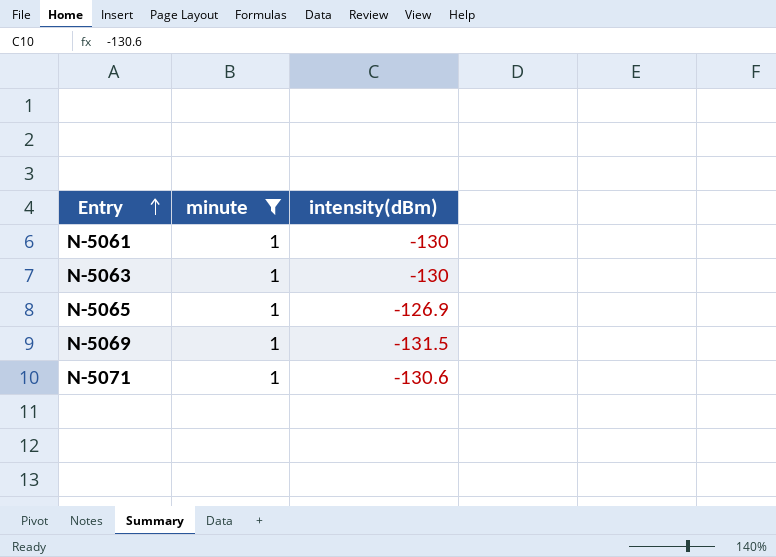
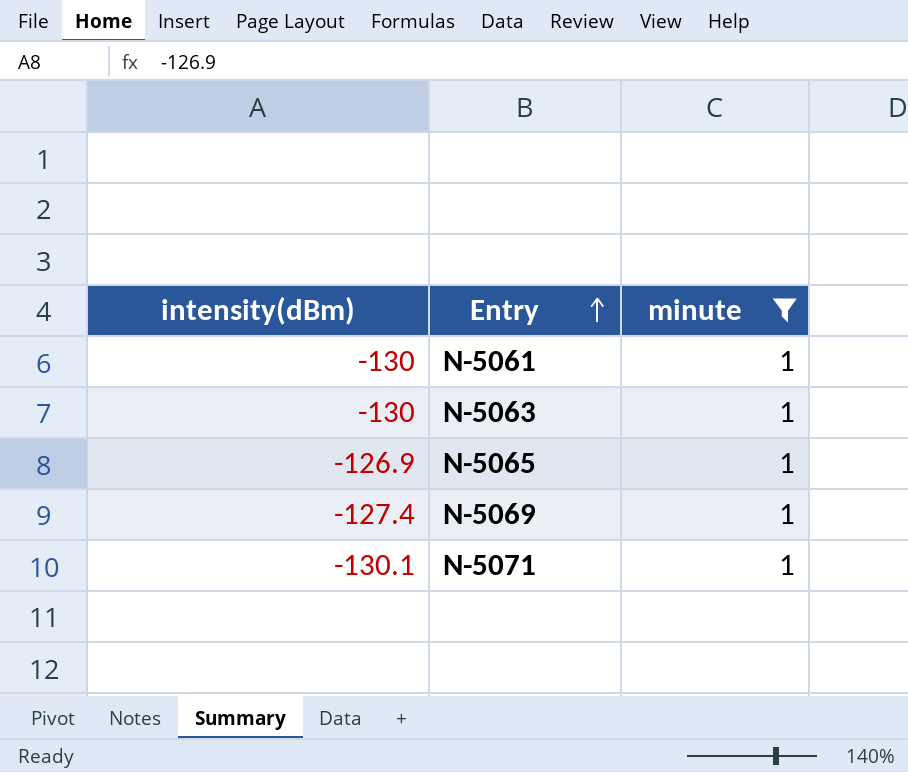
column intensity(dBm) | position: 3 -> 1
N-5069 | intensity(dBm): -131.5 -> -127.4
N-5071 | intensity(dBm): -130.6 -> -130.1

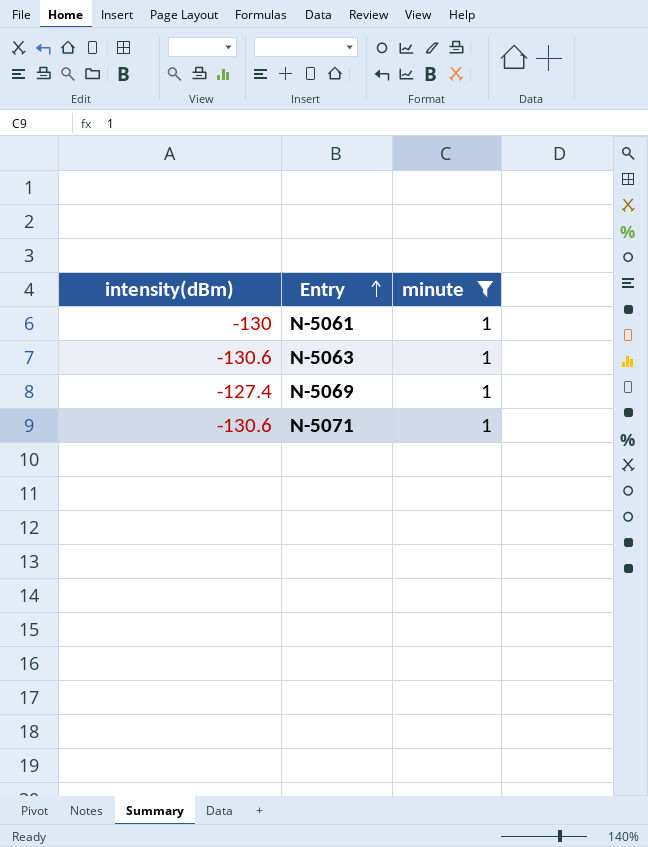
row N-5065: -126.9 | 1 -> none
N-5063 | intensity(dBm): -130 -> -130.6
N-5071 | intensity(dBm): -130.1 -> -130.6

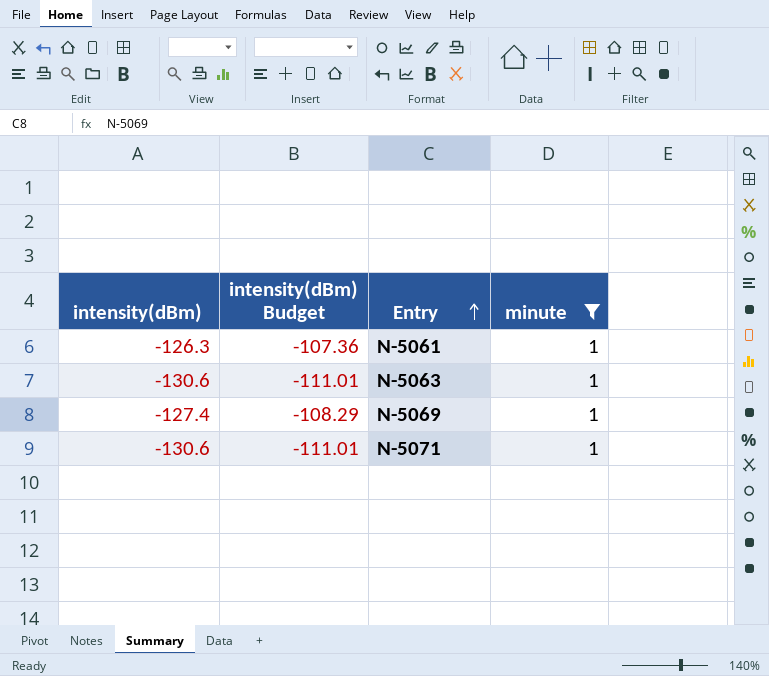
column intensity(dBm) Budget | formula: none -> [intensity(dBm)] * 0.85
N-5061 | intensity(dBm): -130 -> -126.3

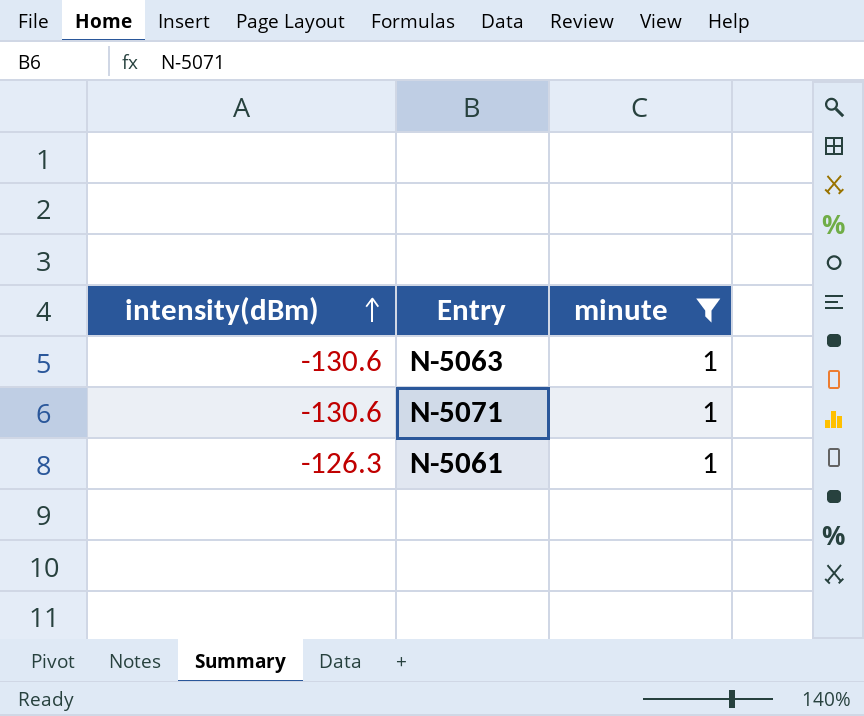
row order: Entry ascending -> intensity(dBm) ascending
column intensity(dBm) Budget | formula: [intensity(dBm)] * 0.85 -> none
row N-5069: -127.4 | -108.29 | 1 -> none

